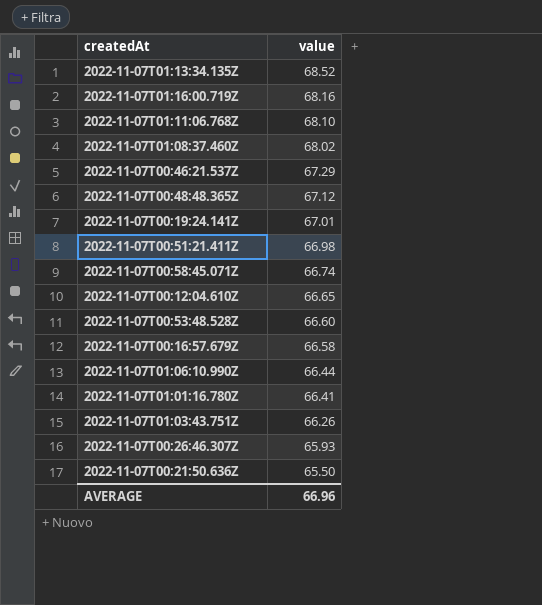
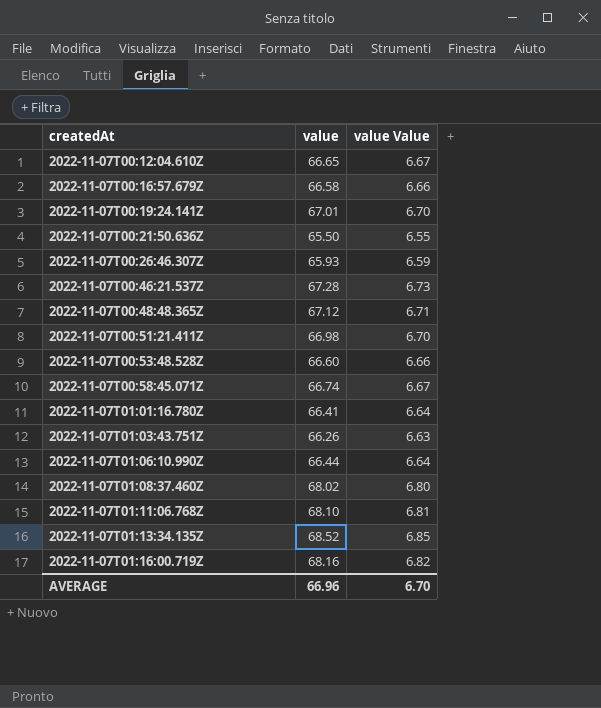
row order: value descending -> createdAt ascending
column value Value | formula: none -> [value] * 0.1
2022-11-07T00:46:21.537Z | value: 67.29 -> 67.28

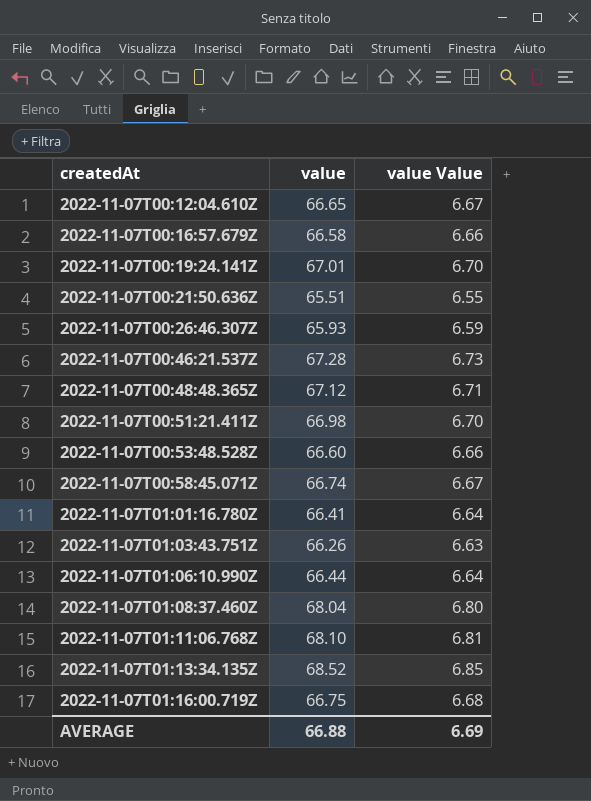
2022-11-07T00:21:50.636Z | value: 65.50 -> 65.51
2022-11-07T01:08:37.460Z | value: 68.02 -> 68.04
2022-11-07T01:16:00.719Z | value: 68.16 -> 66.75
2022-11-07T01:16:00.719Z | value Value: 6.82 -> 6.68
AVERAGE | value: 66.96 -> 66.88
AVERAGE | value Value: 6.70 -> 6.69

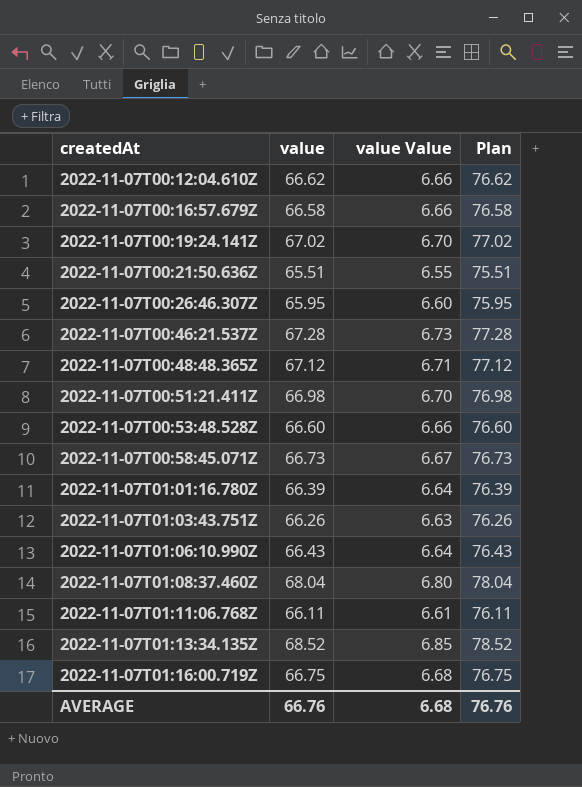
column Plan | formula: none -> [value] + 10
2022-11-07T00:12:04.610Z | value: 66.65 -> 66.62
2022-11-07T00:12:04.610Z | value Value: 6.67 -> 6.66
2022-11-07T00:19:24.141Z | value: 67.01 -> 67.02
2022-11-07T00:26:46.307Z | value: 65.93 -> 65.95
2022-11-07T00:26:46.307Z | value Value: 6.59 -> 6.60
2022-11-07T00:58:45.071Z | value: 66.74 -> 66.73
2022-11-07T01:01:16.780Z | value: 66.41 -> 66.39
2022-11-07T01:06:10.990Z | value: 66.44 -> 66.43
2022-11-07T01:11:06.768Z | value: 68.10 -> 66.11
2022-11-07T01:11:06.768Z | value Value: 6.81 -> 6.61
AVERAGE | value: 66.88 -> 66.76
AVERAGE | value Value: 6.69 -> 6.68

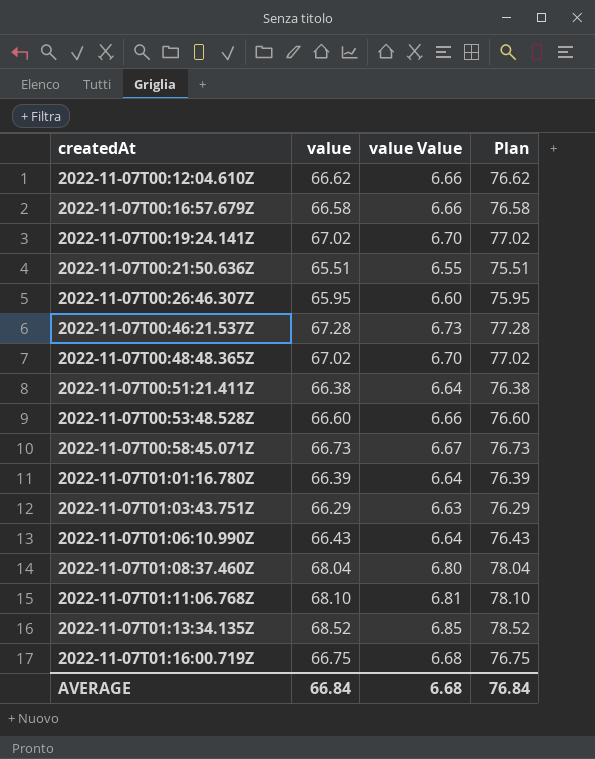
2022-11-07T00:48:48.365Z | value: 67.12 -> 67.02
2022-11-07T00:48:48.365Z | value Value: 6.71 -> 6.70
2022-11-07T00:48:48.365Z | Plan: 77.12 -> 77.02
2022-11-07T00:51:21.411Z | value: 66.98 -> 66.38
2022-11-07T00:51:21.411Z | value Value: 6.70 -> 6.64
2022-11-07T00:51:21.411Z | Plan: 76.98 -> 76.38
2022-11-07T01:03:43.751Z | value: 66.26 -> 66.29
2022-11-07T01:03:43.751Z | Plan: 76.26 -> 76.29
2022-11-07T01:11:06.768Z | value: 66.11 -> 68.10
2022-11-07T01:11:06.768Z | value Value: 6.61 -> 6.81
2022-11-07T01:11:06.768Z | Plan: 76.11 -> 78.10
AVERAGE | value: 66.76 -> 66.84
AVERAGE | Plan: 76.76 -> 76.84

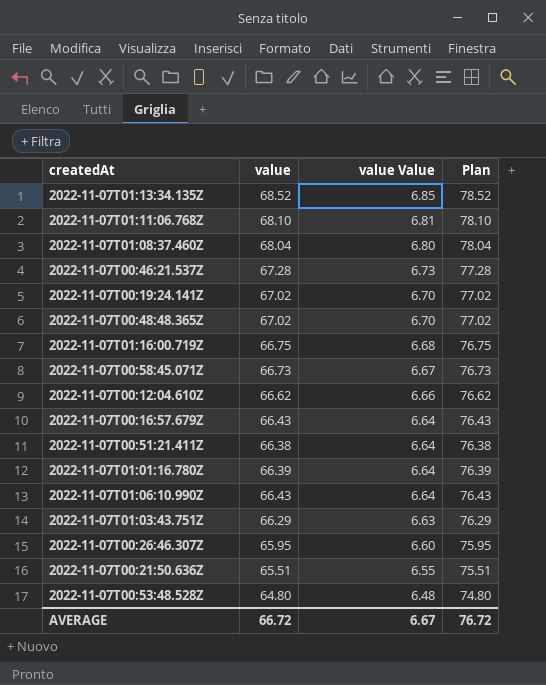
row order: createdAt ascending -> value Value descending
2022-11-07T00:16:57.679Z | value: 66.58 -> 66.43
2022-11-07T00:16:57.679Z | value Value: 6.66 -> 6.64
2022-11-07T00:16:57.679Z | Plan: 76.58 -> 76.43
2022-11-07T00:53:48.528Z | value: 66.60 -> 64.80
2022-11-07T00:53:48.528Z | value Value: 6.66 -> 6.48
2022-11-07T00:53:48.528Z | Plan: 76.60 -> 74.80
AVERAGE | value: 66.84 -> 66.72
AVERAGE | value Value: 6.68 -> 6.67
AVERAGE | Plan: 76.84 -> 76.72

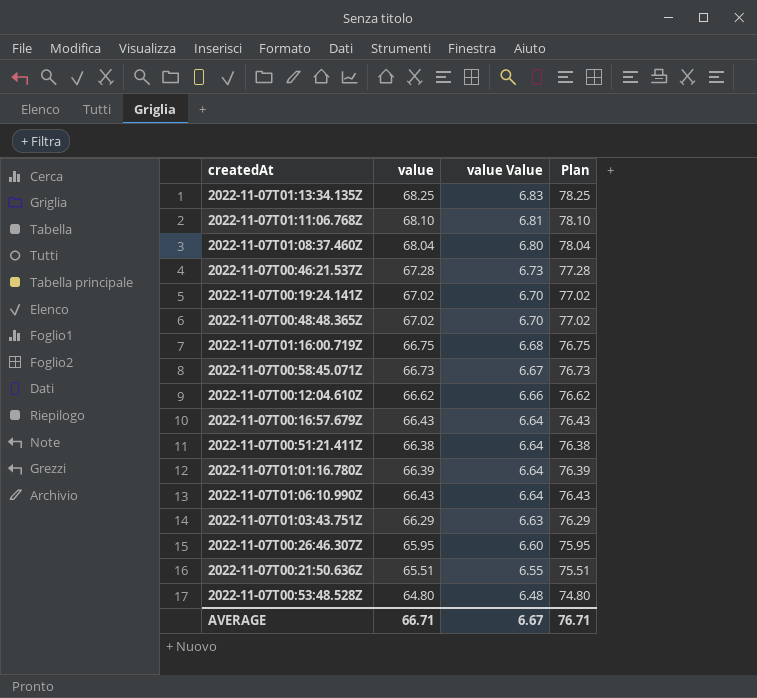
2022-11-07T01:13:34.135Z | value: 68.52 -> 68.25
2022-11-07T01:13:34.135Z | value Value: 6.85 -> 6.83
2022-11-07T01:13:34.135Z | Plan: 78.52 -> 78.25
AVERAGE | value: 66.72 -> 66.71
AVERAGE | Plan: 76.72 -> 76.71

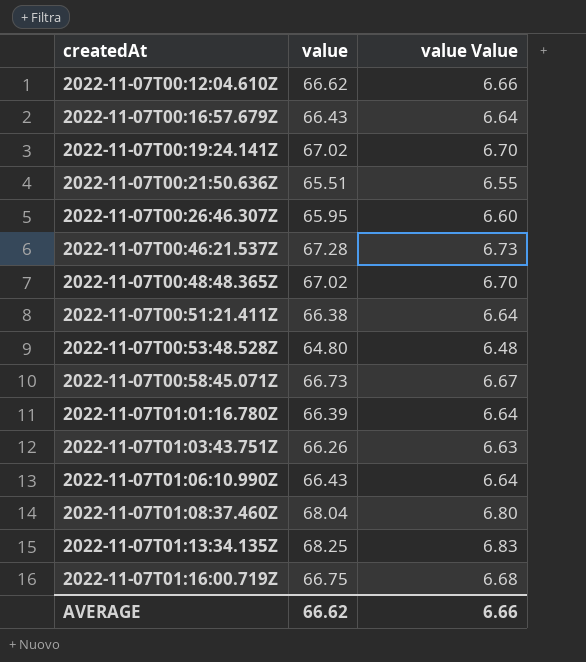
row order: value Value descending -> createdAt ascending
column Plan | formula: [value] + 10 -> none
row 2022-11-07T01:11:06.768Z: 68.10 | 6.81 | 78.10 -> none
2022-11-07T01:03:43.751Z | value: 66.29 -> 66.26
AVERAGE | value: 66.71 -> 66.62
AVERAGE | value Value: 6.67 -> 6.66

